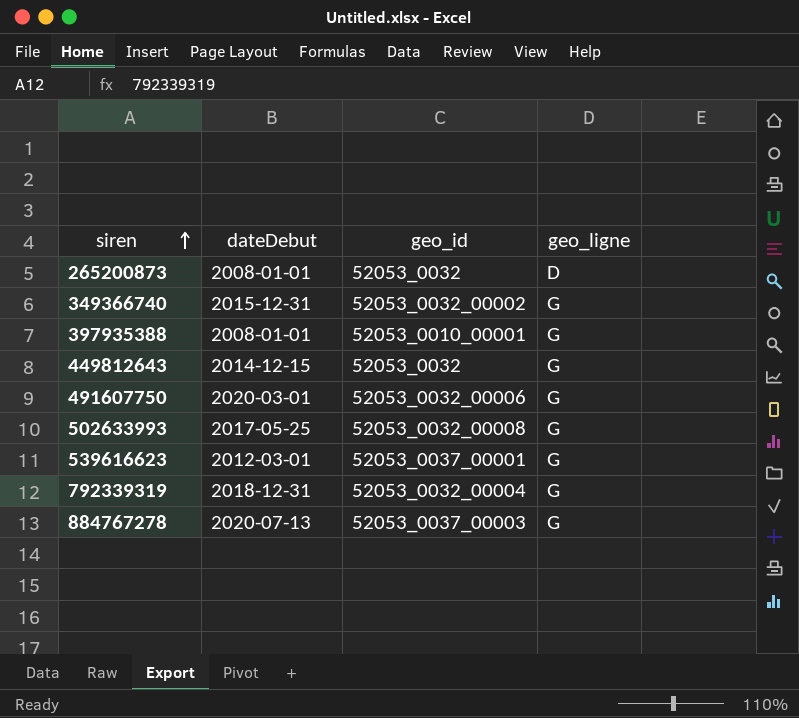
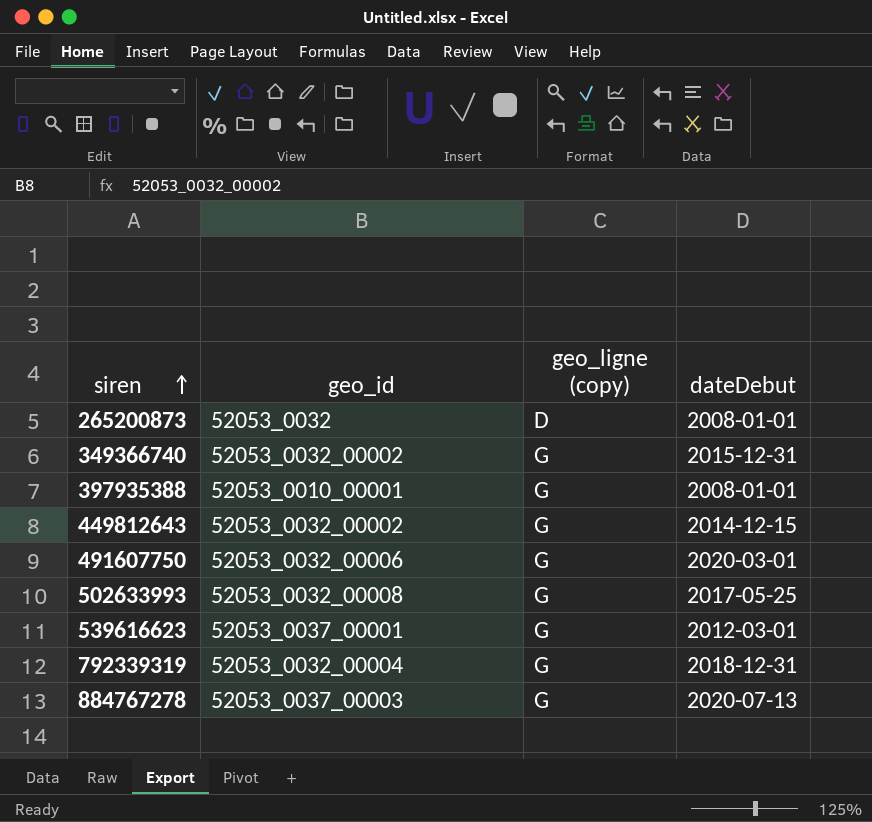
column name: geo_ligne -> geo_ligne (copy)
column dateDebut | position: 2 -> 4
449812643 | geo_id: 52053_0032 -> 52053_0032_00002

